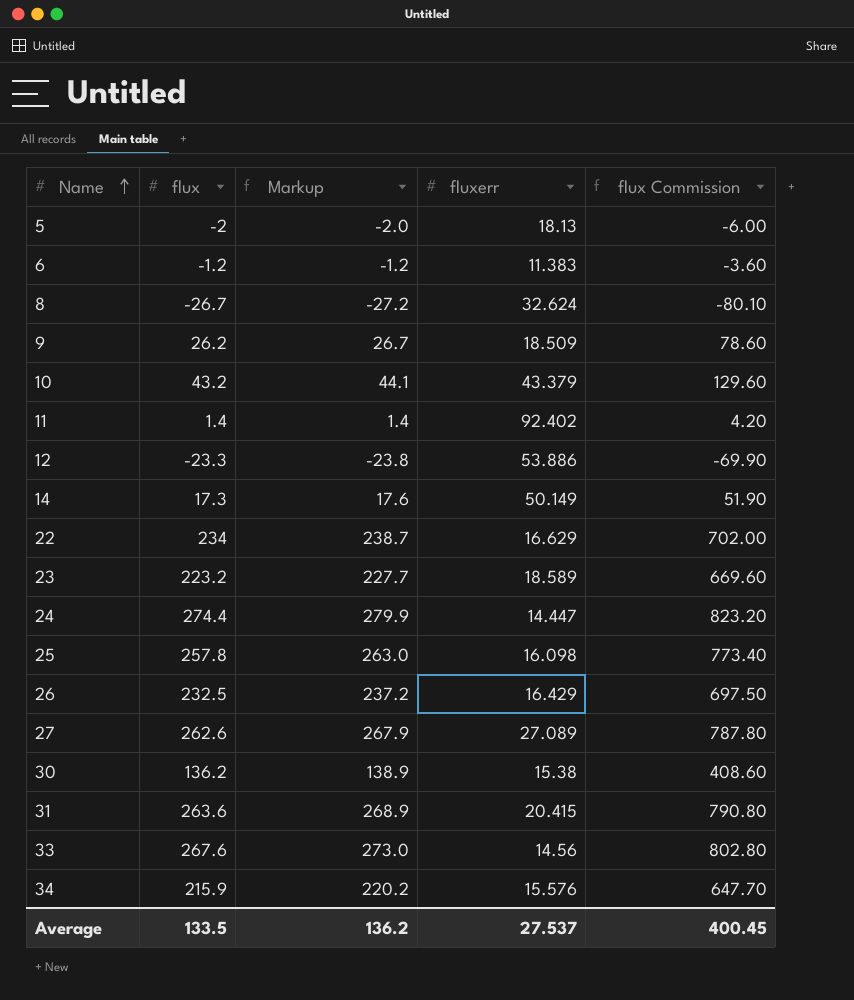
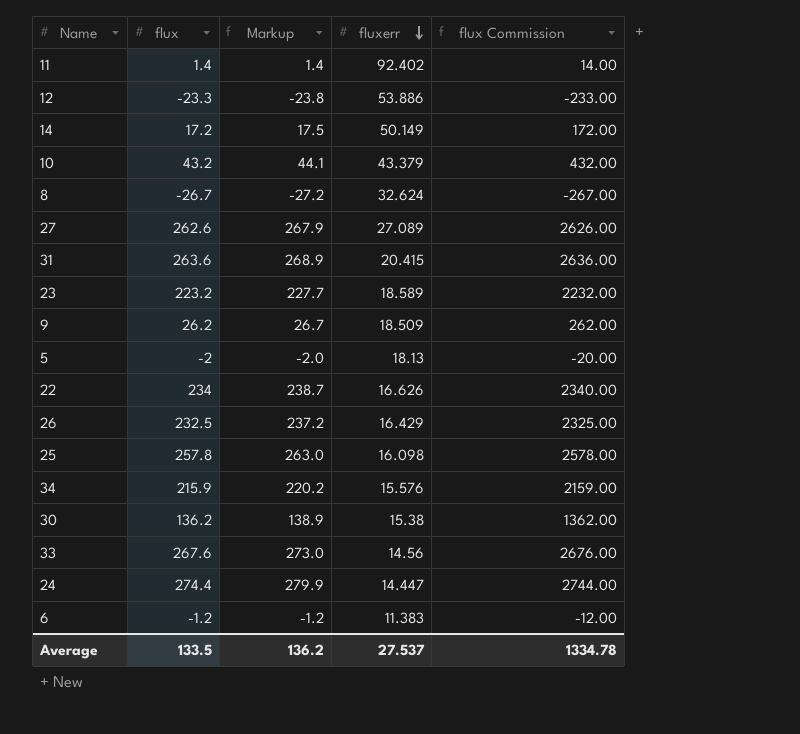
row order: Name ascending -> fluxerr descending
column flux Commission | formula: [flux] * 3 -> [flux] * 10
14 | flux: 17.3 -> 17.2
14 | Markup: 17.6 -> 17.5
22 | fluxerr: 16.629 -> 16.626
Average | flux Commission: 400.45 -> 1334.78

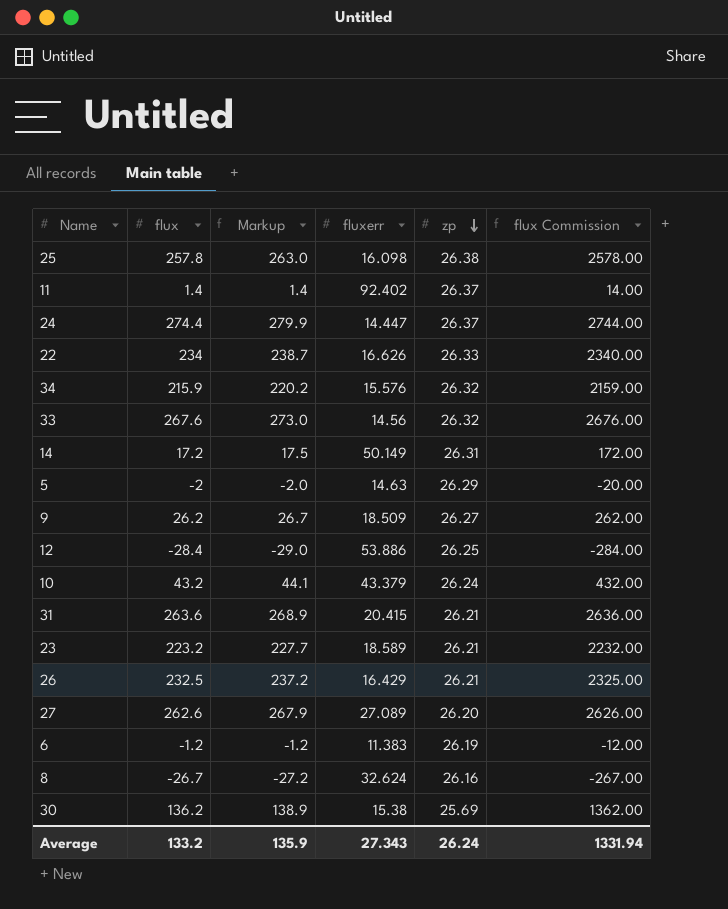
row order: fluxerr descending -> zp descending
column zp | position: none -> 5
5 | fluxerr: 18.13 -> 14.63
12 | flux: -23.3 -> -28.4
12 | Markup: -23.8 -> -29.0
12 | flux Commission: -233.00 -> -284.00
Average | flux: 133.5 -> 133.2
Average | Markup: 136.2 -> 135.9
Average | fluxerr: 27.537 -> 27.343
Average | flux Commission: 1334.78 -> 1331.94

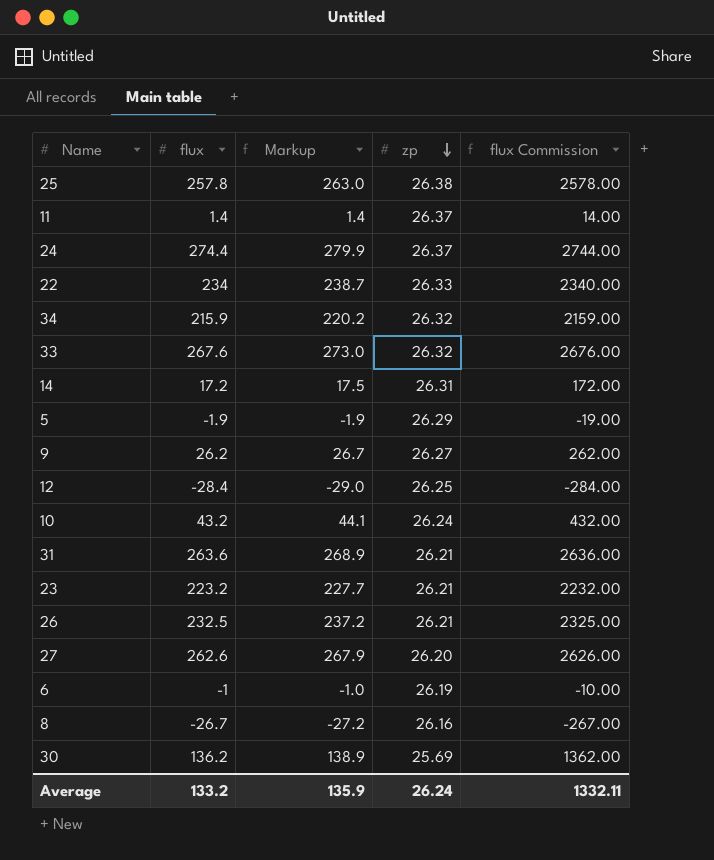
column fluxerr | position: 4 -> none
5 | flux: -2 -> -1.9
5 | Markup: -2.0 -> -1.9
5 | flux Commission: -20.00 -> -19.00
6 | flux: -1.2 -> -1
6 | Markup: -1.2 -> -1.0
6 | flux Commission: -12.00 -> -10.00
Average | flux Commission: 1331.94 -> 1332.11

